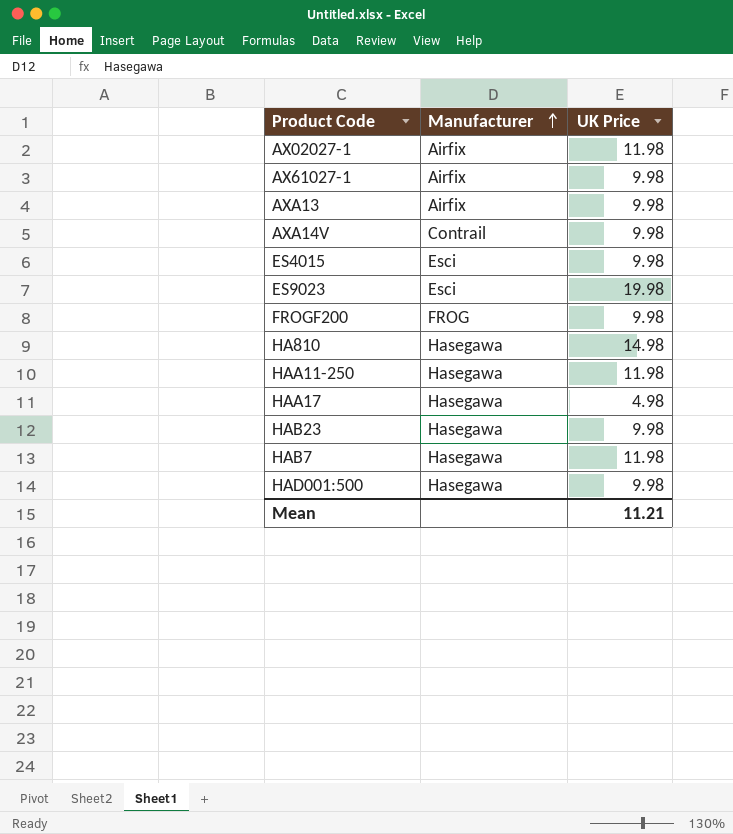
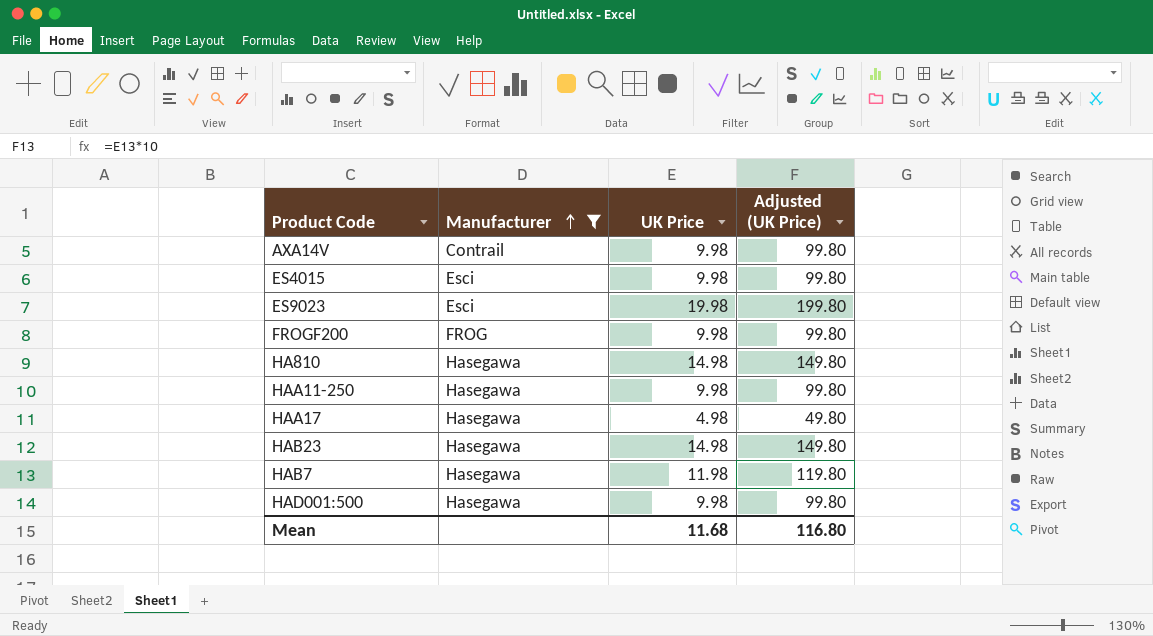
filter: none -> Manufacturer != Airfix
column Adjusted (UK Price) | formula: none -> [UK Price] * 10
HAA11-250 | UK Price: 11.98 -> 9.98
HAB23 | UK Price: 9.98 -> 14.98
Mean | UK Price: 11.21 -> 11.68

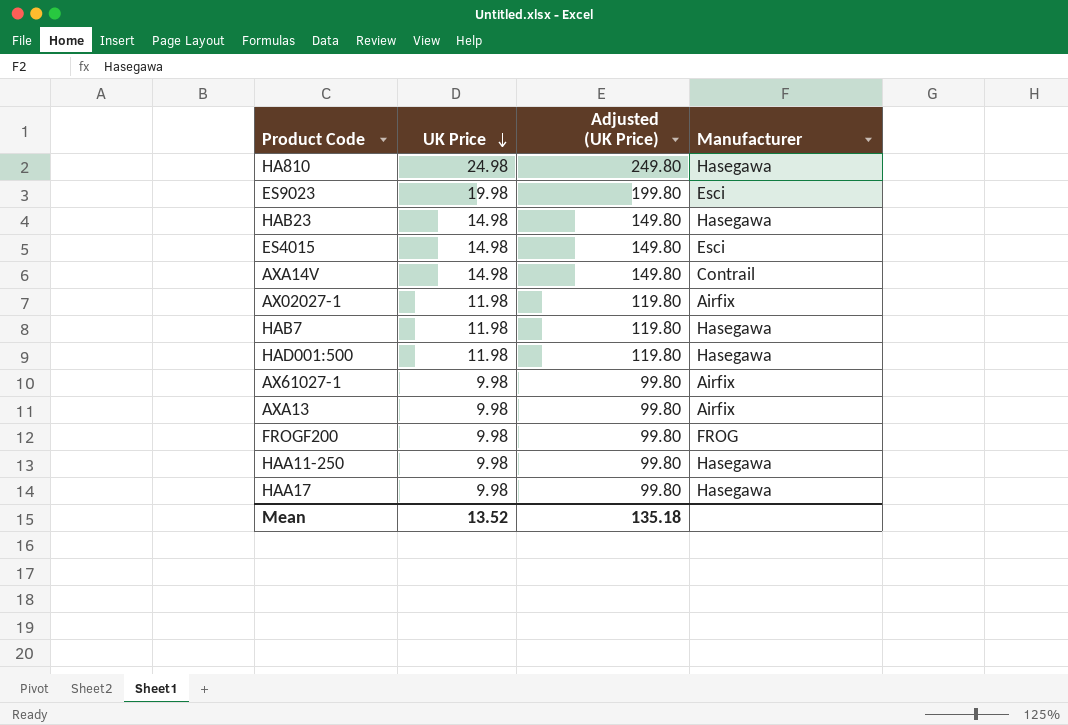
filter: Manufacturer != Airfix -> none
row order: Manufacturer ascending -> UK Price descending
column Manufacturer | position: 2 -> 4
HA810 | UK Price: 14.98 -> 24.98
HA810 | Adjusted (UK Price): 149.80 -> 249.80
ES4015 | UK Price: 9.98 -> 14.98
ES4015 | Adjusted (UK Price): 99.80 -> 149.80
AXA14V | UK Price: 9.98 -> 14.98
AXA14V | Adjusted (UK Price): 99.80 -> 149.80
HAD001:500 | UK Price: 9.98 -> 11.98
HAD001:500 | Adjusted (UK Price): 99.80 -> 119.80
HAA17 | UK Price: 4.98 -> 9.98
HAA17 | Adjusted (UK Price): 49.80 -> 99.80
Mean | UK Price: 11.68 -> 13.52
Mean | Adjusted (UK Price): 116.80 -> 135.18

